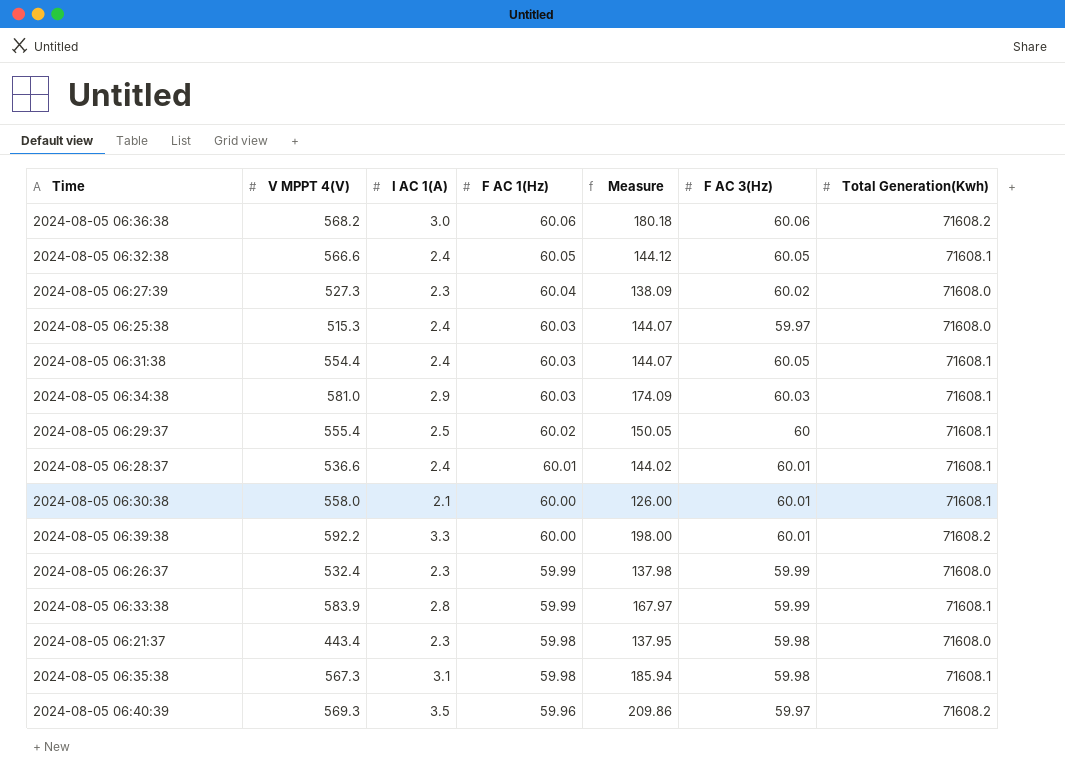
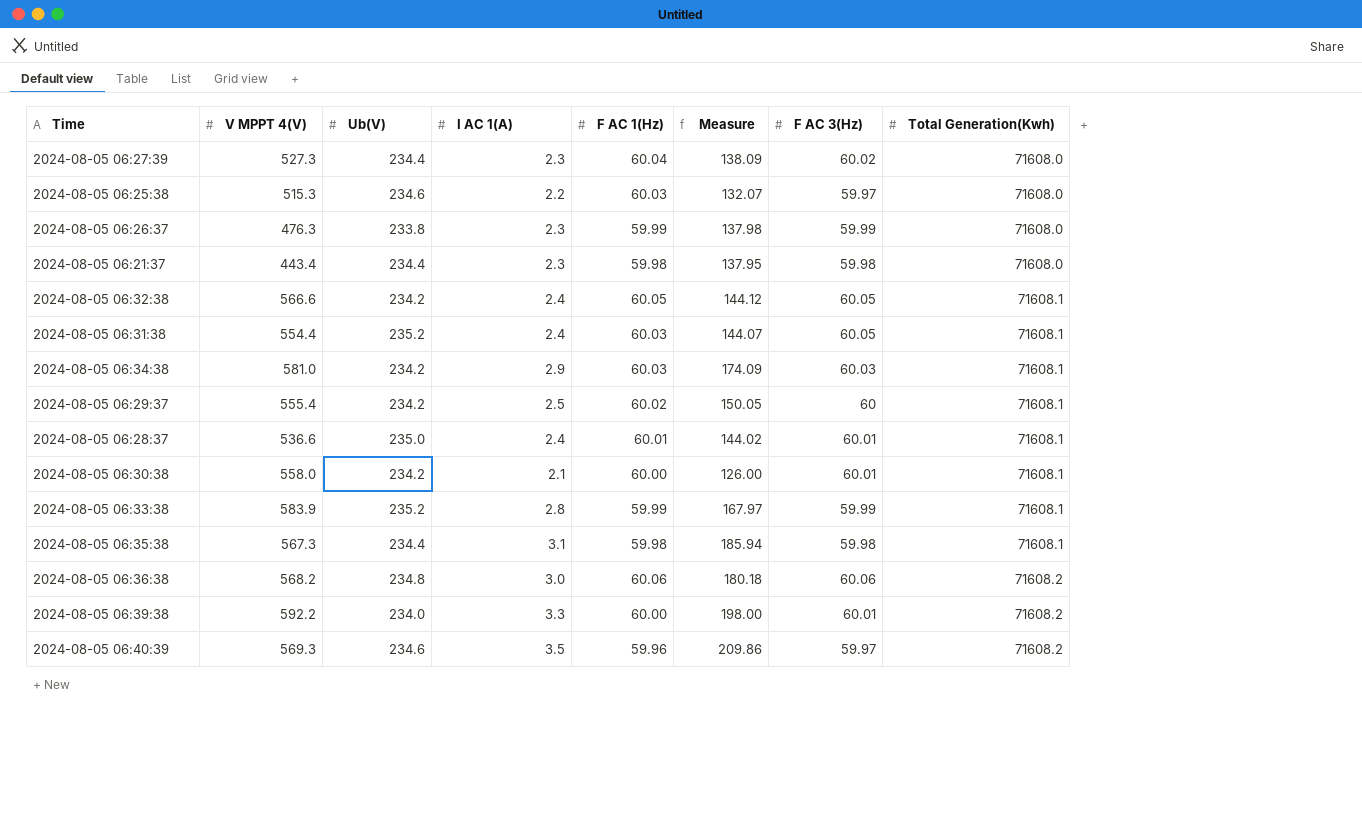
row order: F AC 1(Hz) descending -> Total Generation(Kwh) ascending
column Ub(V) | position: none -> 3
2024-08-05 06:25:38 | I AC 1(A): 2.4 -> 2.2
2024-08-05 06:25:38 | Measure: 144.07 -> 132.07
2024-08-05 06:26:37 | V MPPT 4(V): 532.4 -> 476.3

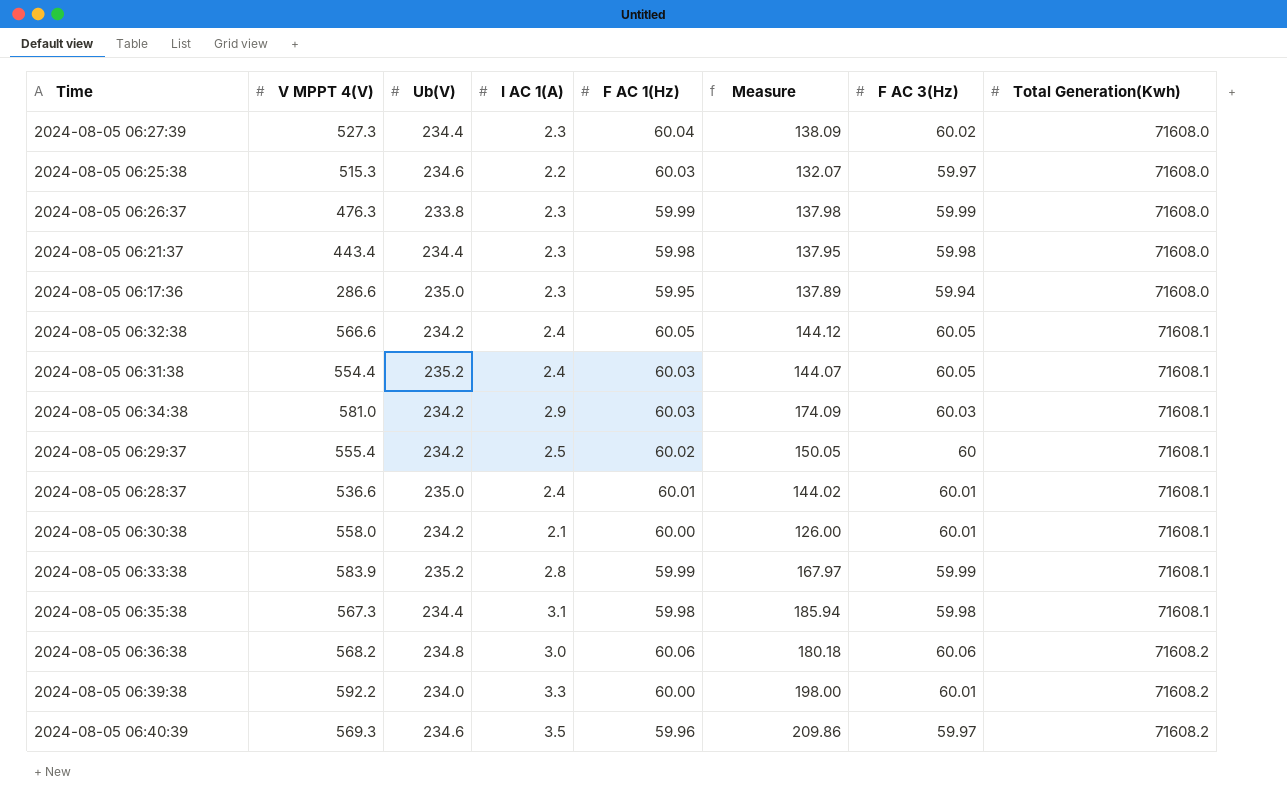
row 2024-08-05 06:17:36: none -> 286.6 | 235.0 | 2.3 | 59.95 | 137.89 | 59.94 | 71608.0

